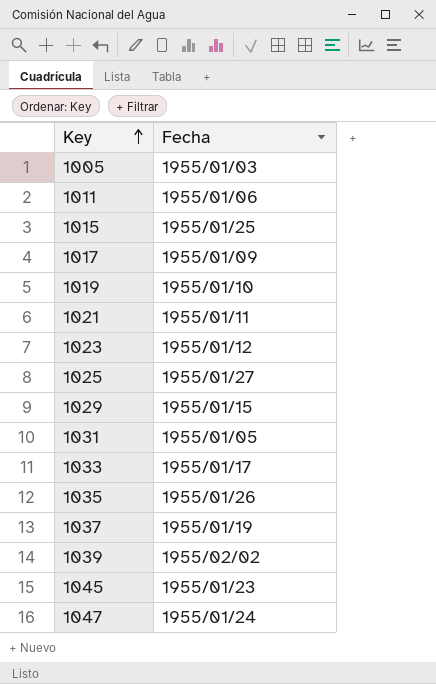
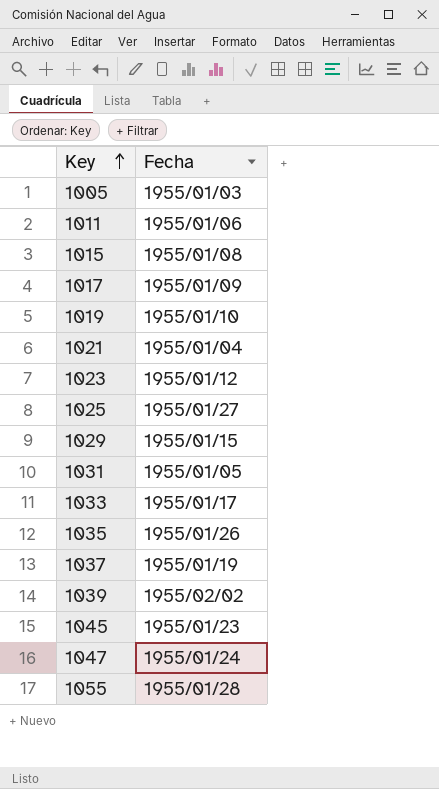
1015 | Fecha: 1955/01/25 -> 1955/01/08
1021 | Fecha: 1955/01/11 -> 1955/01/04
row 1055: none -> 1955/01/28

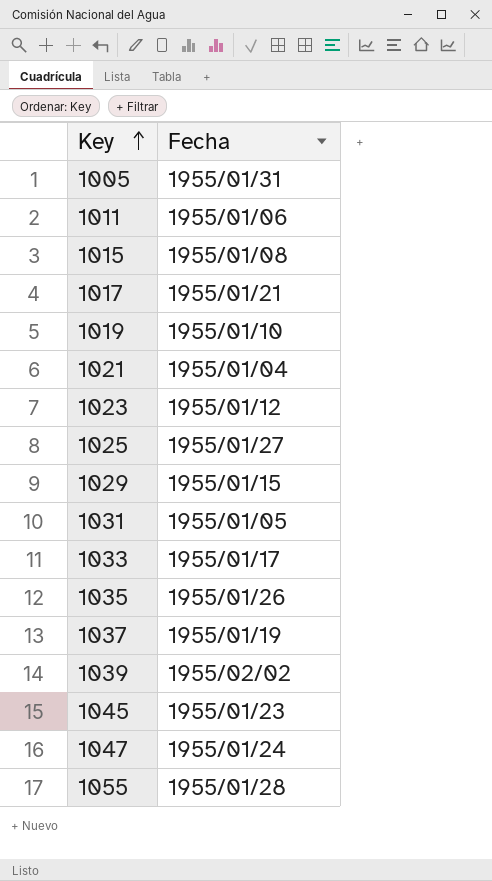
1005 | Fecha: 1955/01/03 -> 1955/01/31
1017 | Fecha: 1955/01/09 -> 1955/01/21

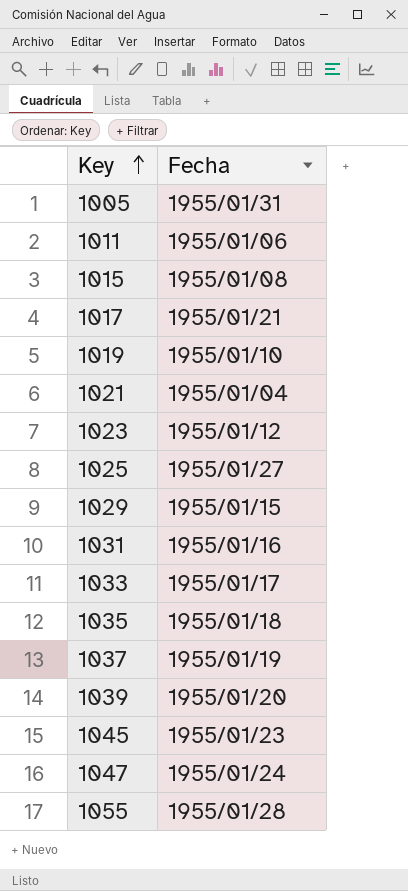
1031 | Fecha: 1955/01/05 -> 1955/01/16
1035 | Fecha: 1955/01/26 -> 1955/01/18
1039 | Fecha: 1955/02/02 -> 1955/01/20

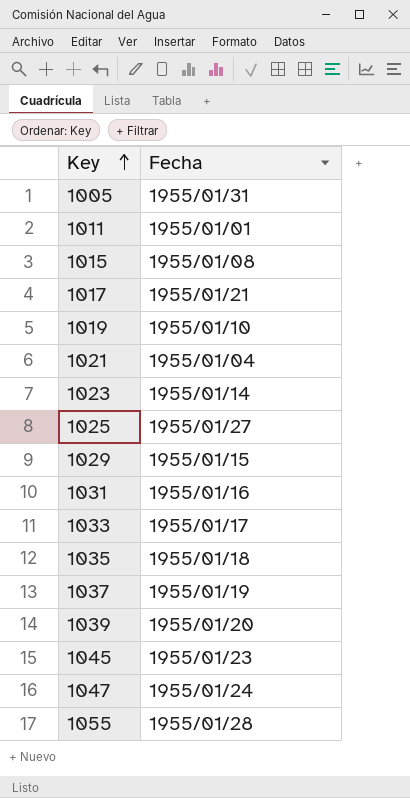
1011 | Fecha: 1955/01/06 -> 1955/01/01
1023 | Fecha: 1955/01/12 -> 1955/01/14

